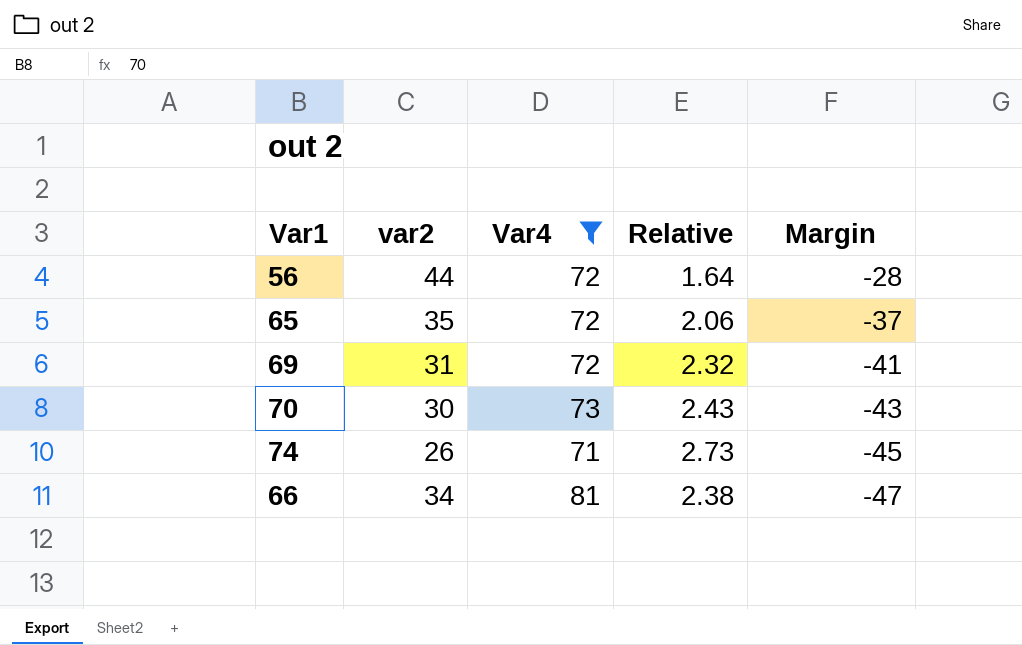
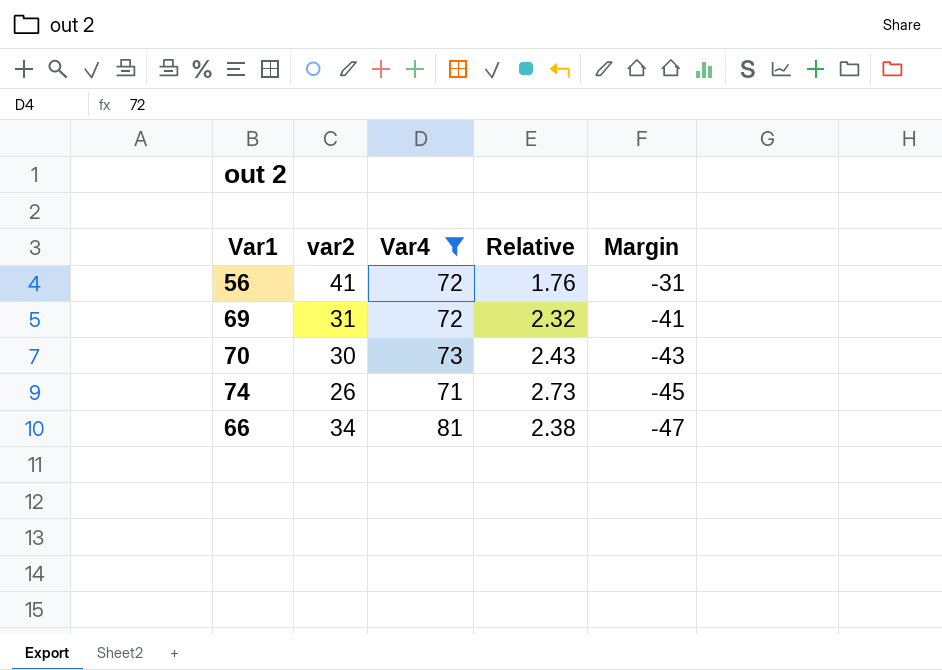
row 65: 35 | 72 | 2.06 | -37 -> none
56 | var2: 44 -> 41
56 | Relative: 1.64 -> 1.76
56 | Margin: -28 -> -31

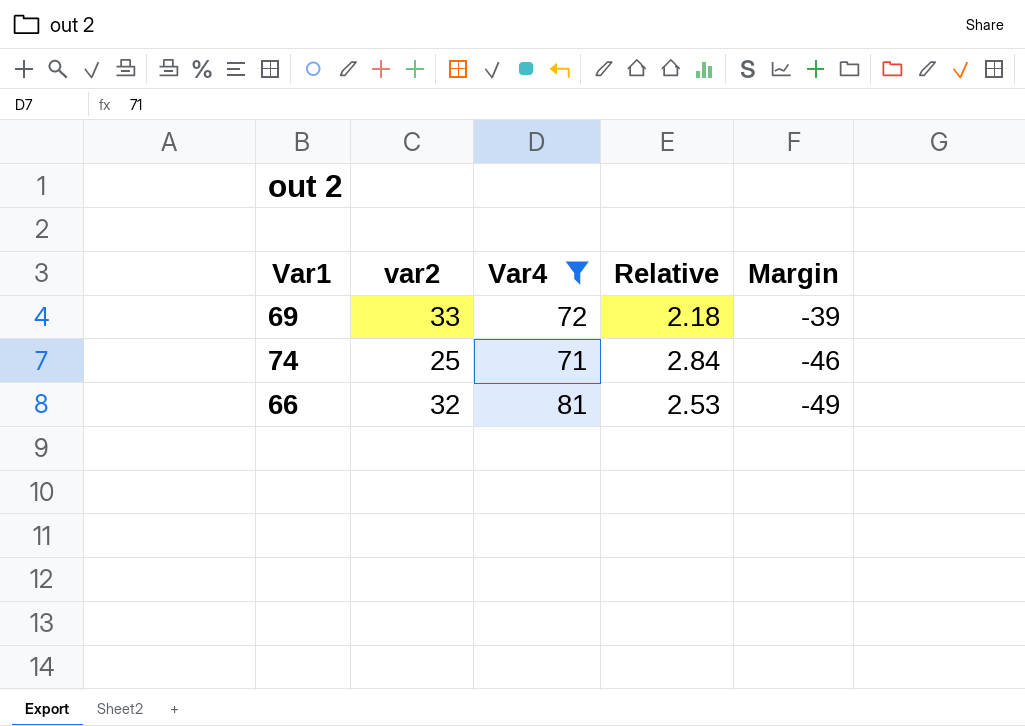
row 56: 41 | 72 | 1.76 | -31 -> none
row 70: 30 | 73 | 2.43 | -43 -> none
69 | var2: 31 -> 33
69 | Relative: 2.32 -> 2.18
69 | Margin: -41 -> -39
74 | var2: 26 -> 25
74 | Relative: 2.73 -> 2.84
74 | Margin: -45 -> -46
66 | var2: 34 -> 32
66 | Relative: 2.38 -> 2.53
66 | Margin: -47 -> -49

